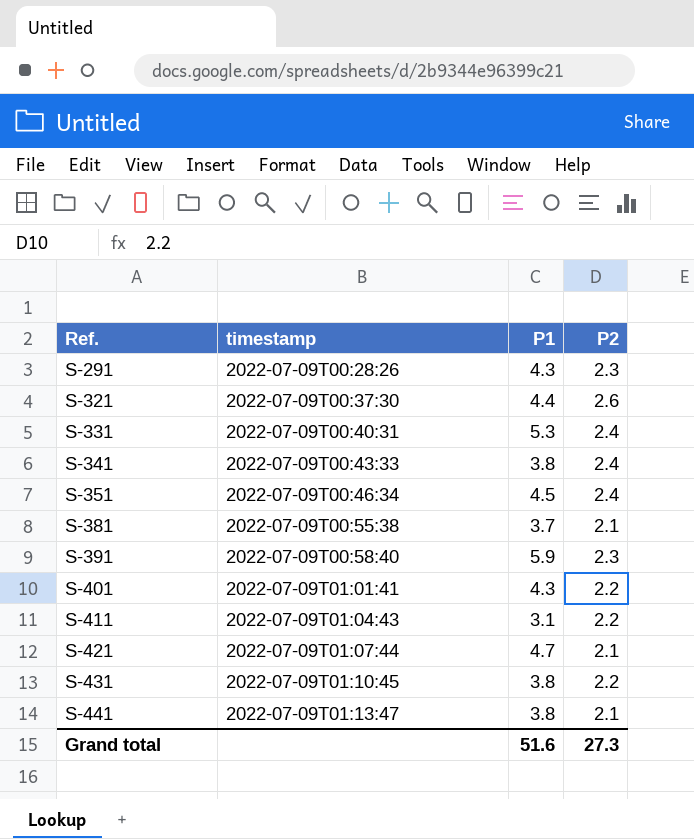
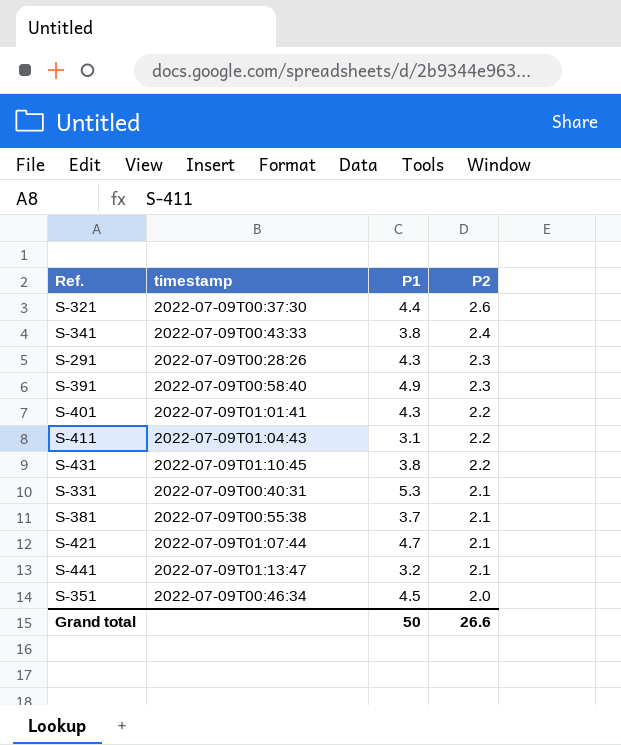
row order: Ref. ascending -> P2 descending
S-391 | P1: 5.9 -> 4.9
S-331 | P2: 2.4 -> 2.1
S-441 | P1: 3.8 -> 3.2
S-351 | P2: 2.4 -> 2.0
Grand total | P1: 51.6 -> 50
Grand total | P2: 27.3 -> 26.6

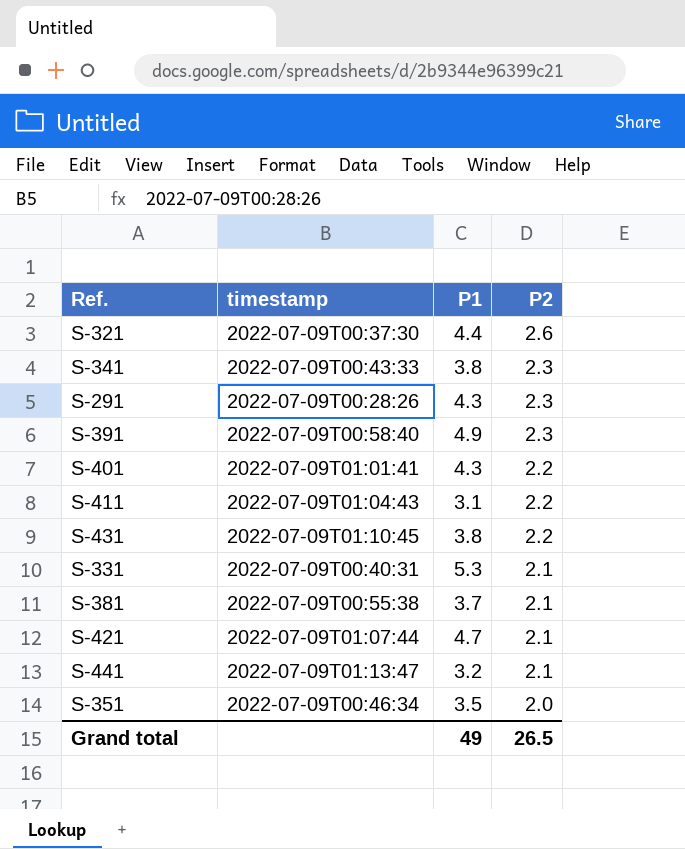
S-341 | P2: 2.4 -> 2.3
S-351 | P1: 4.5 -> 3.5
Grand total | P1: 50 -> 49
Grand total | P2: 26.6 -> 26.5

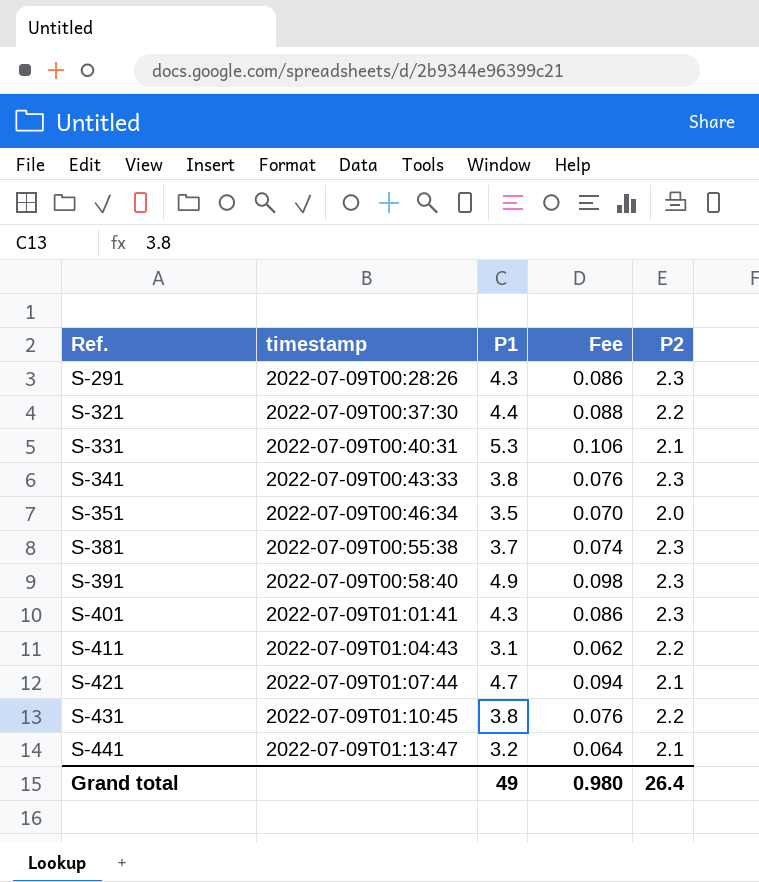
row order: P2 descending -> Ref. ascending
column Fee | formula: none -> [P1] * 0.02
S-321 | P2: 2.6 -> 2.2
S-381 | P2: 2.1 -> 2.3
S-401 | P2: 2.2 -> 2.3
Grand total | P2: 26.5 -> 26.4

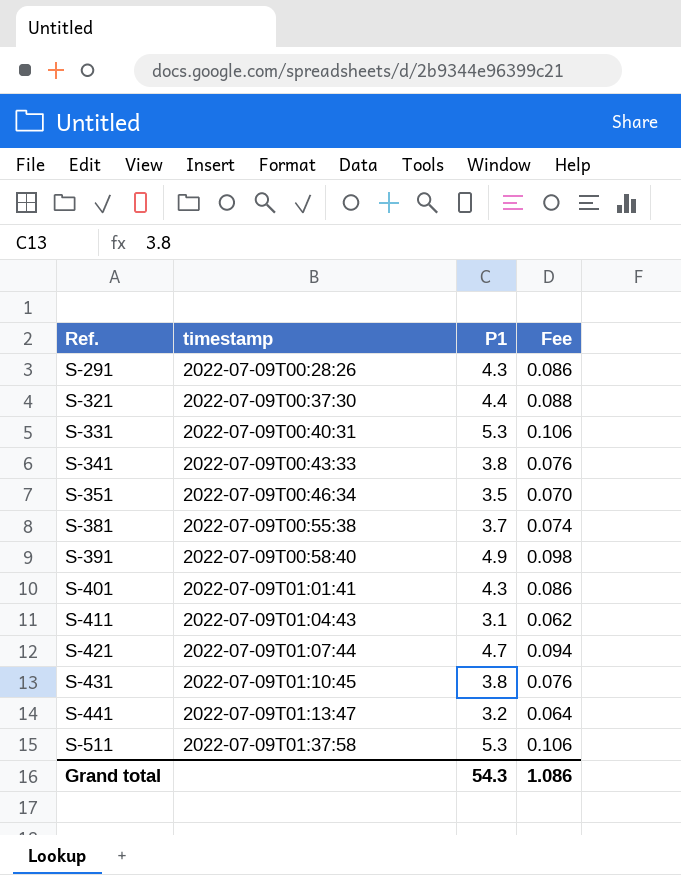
column P2 | position: 5 -> none
row S-511: none -> 2022-07-09T01:37:58 | 5.3 | 0.106
Grand total | P1: 49 -> 54.3
Grand total | Fee: 0.980 -> 1.086

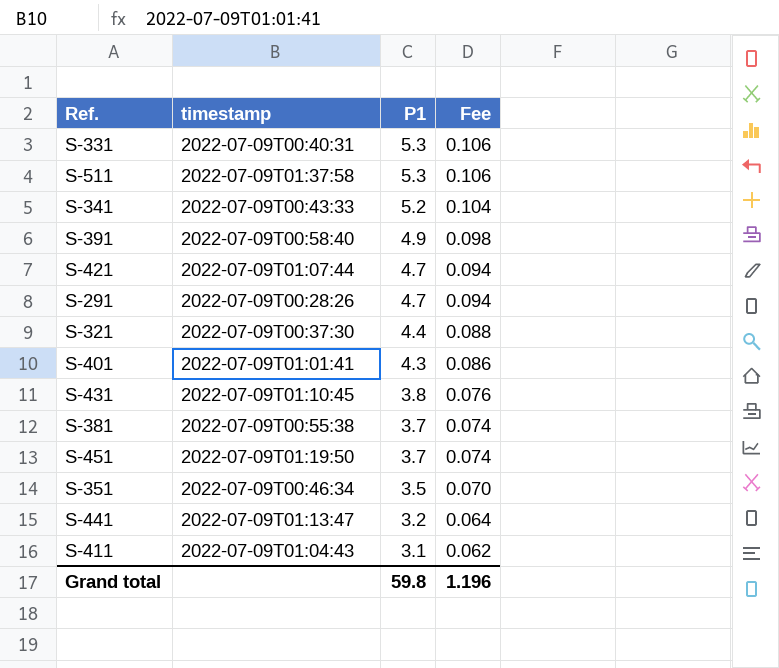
row order: Ref. ascending -> P1 descending
S-341 | P1: 3.8 -> 5.2
S-341 | Fee: 0.076 -> 0.104
S-291 | P1: 4.3 -> 4.7
S-291 | Fee: 0.086 -> 0.094
row S-451: none -> 2022-07-09T01:19:50 | 3.7 | 0.074
Grand total | P1: 54.3 -> 59.8
Grand total | Fee: 1.086 -> 1.196

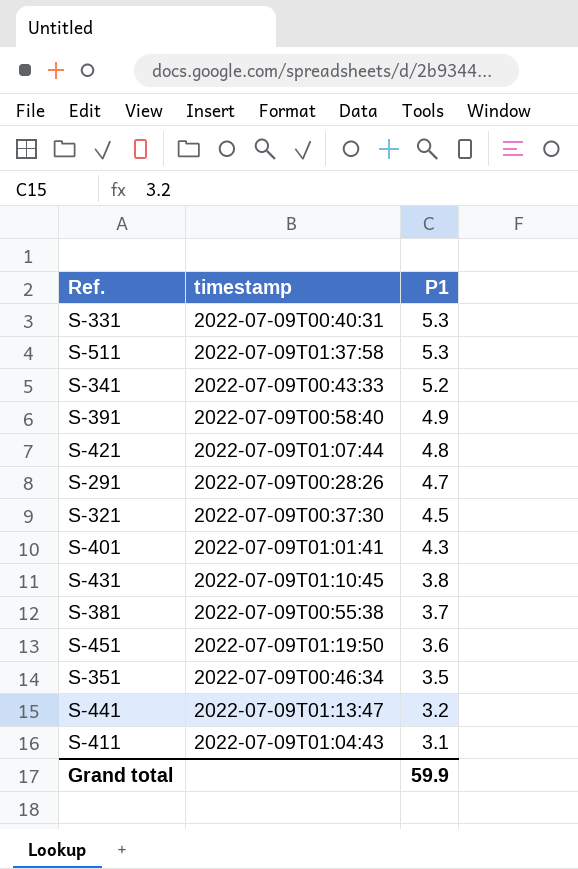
column Fee | formula: [P1] * 0.02 -> none
S-421 | P1: 4.7 -> 4.8
S-321 | P1: 4.4 -> 4.5
S-451 | P1: 3.7 -> 3.6
Grand total | P1: 59.8 -> 59.9

